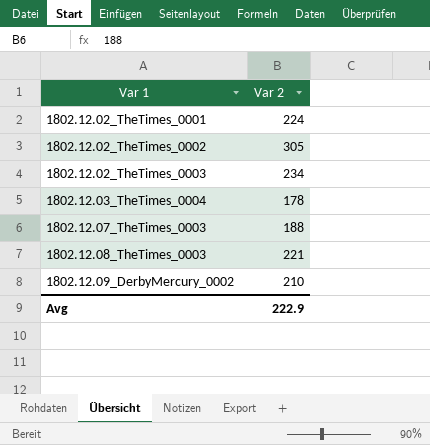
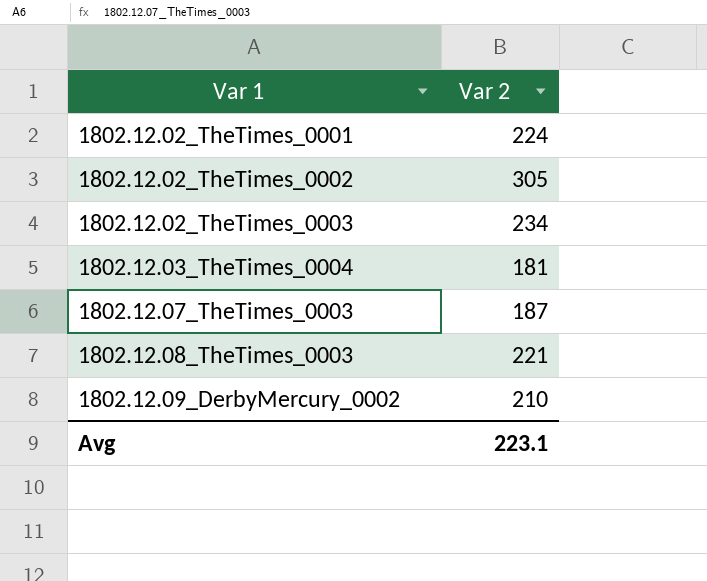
1802.12.03_TheTimes_0004 | Var 2: 178 -> 181
1802.12.07_TheTimes_0003 | Var 2: 188 -> 187
Avg | Var 2: 222.9 -> 223.1

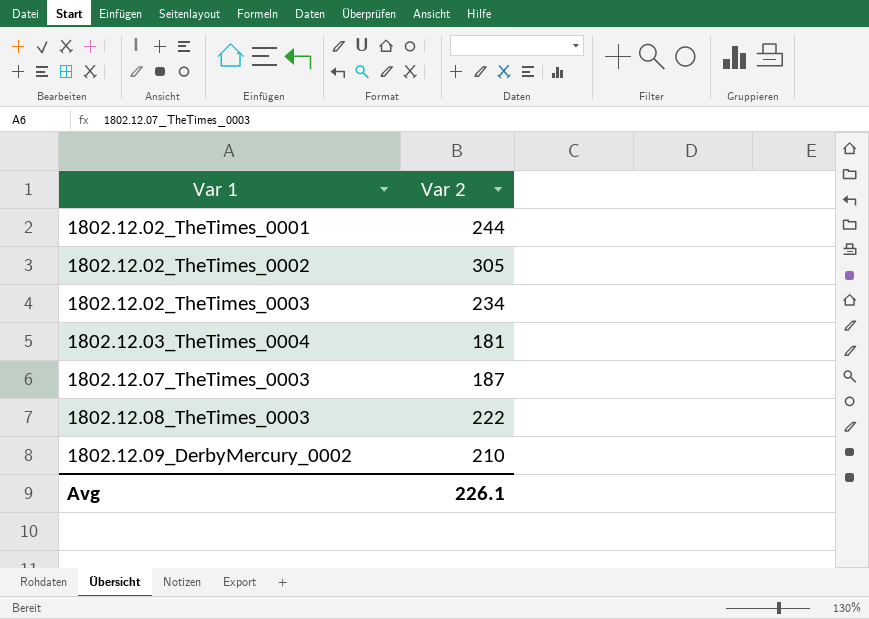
1802.12.02_TheTimes_0001 | Var 2: 224 -> 244
1802.12.08_TheTimes_0003 | Var 2: 221 -> 222
Avg | Var 2: 223.1 -> 226.1

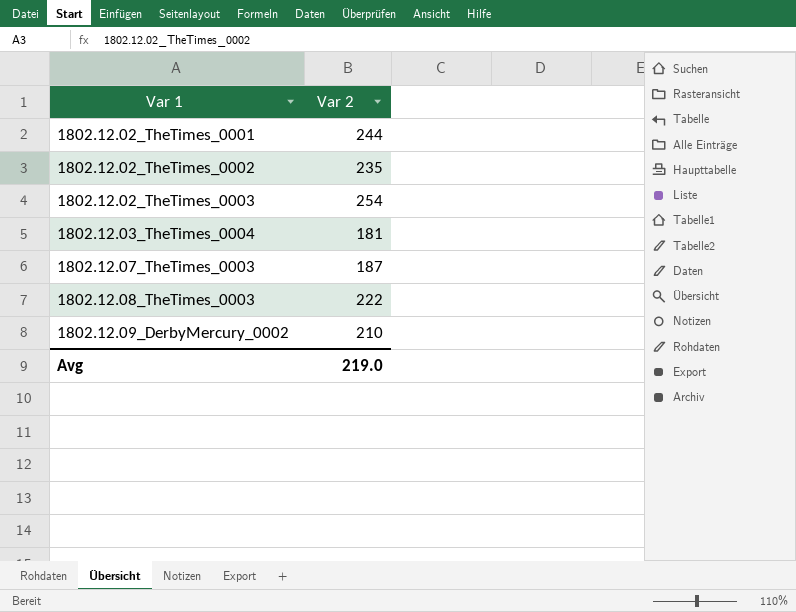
1802.12.02_TheTimes_0002 | Var 2: 305 -> 235
1802.12.02_TheTimes_0003 | Var 2: 234 -> 254
Avg | Var 2: 226.1 -> 219.0

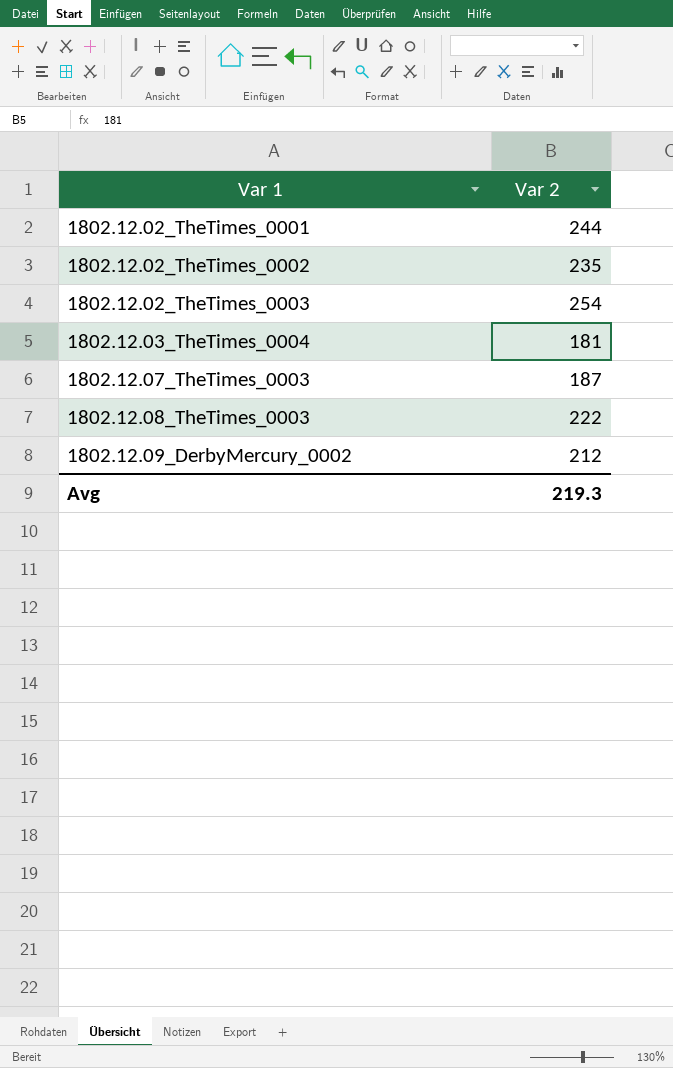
1802.12.09_DerbyMercury_0002 | Var 2: 210 -> 212
Avg | Var 2: 219.0 -> 219.3

